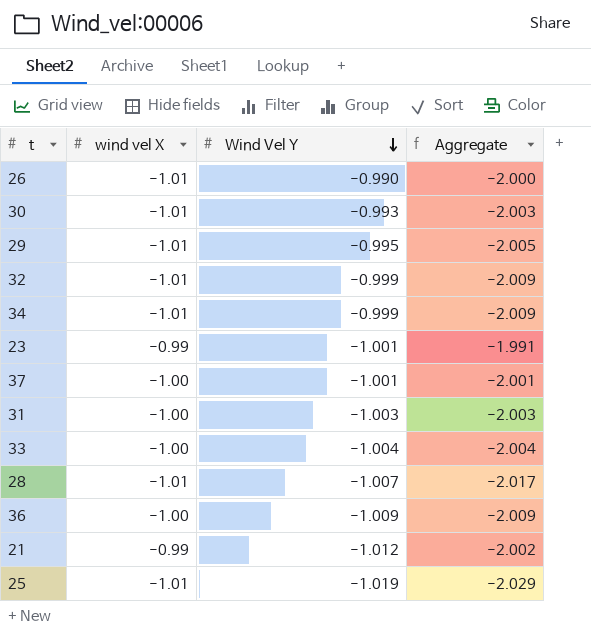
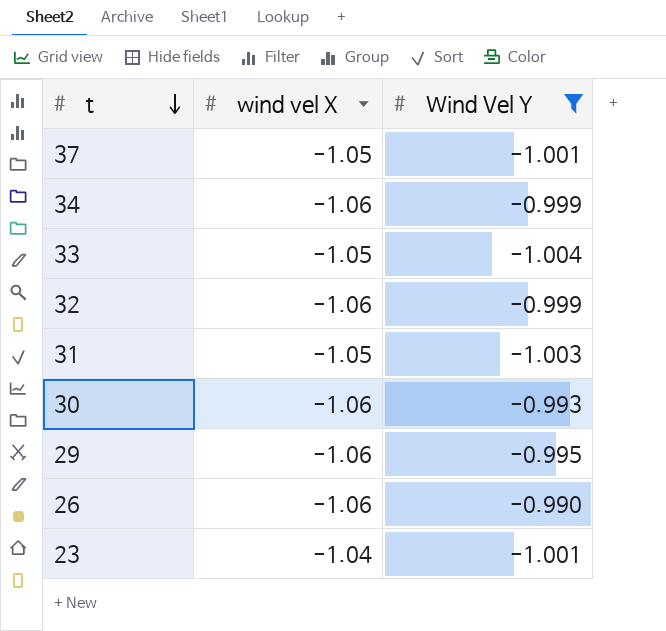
filter: none -> Wind Vel Y >= -1.004
row order: Wind Vel Y descending -> t descending
column Aggregate | formula: [wind vel X] + [Wind Vel Y] -> none
37 | wind vel X: -1.00 -> -1.05
34 | wind vel X: -1.01 -> -1.06
33 | wind vel X: -1.00 -> -1.05
32 | wind vel X: -1.01 -> -1.06
31 | wind vel X: -1.00 -> -1.05
30 | wind vel X: -1.01 -> -1.06
29 | wind vel X: -1.01 -> -1.06
26 | wind vel X: -1.01 -> -1.06
23 | wind vel X: -0.99 -> -1.04

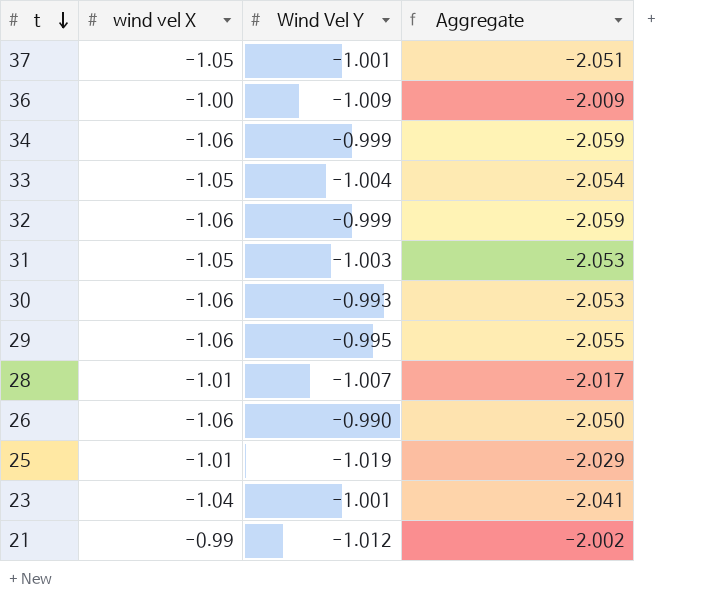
filter: Wind Vel Y >= -1.004 -> none
column Aggregate | formula: none -> [wind vel X] + [Wind Vel Y]

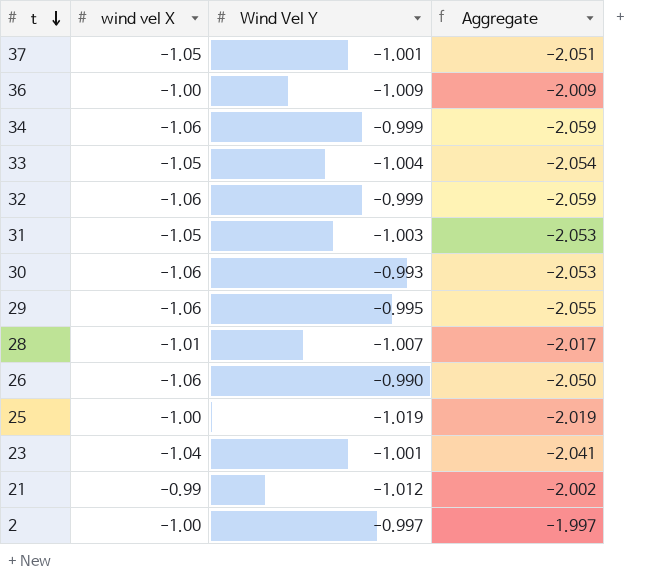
25 | wind vel X: -1.01 -> -1.00
25 | Aggregate: -2.029 -> -2.019
row 2: none -> -1.00 | -0.997 | -1.997

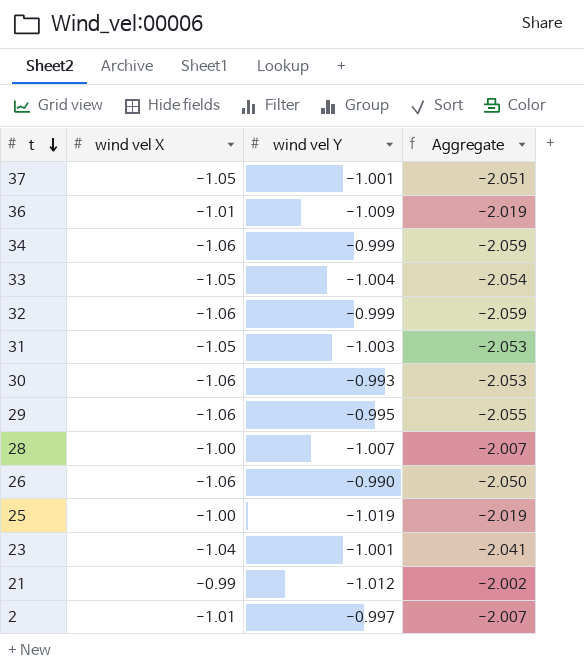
column name: Wind Vel Y -> wind vel Y
36 | wind vel X: -1.00 -> -1.01
36 | Aggregate: -2.009 -> -2.019
28 | wind vel X: -1.01 -> -1.00
28 | Aggregate: -2.017 -> -2.007
2 | wind vel X: -1.00 -> -1.01
2 | Aggregate: -1.997 -> -2.007

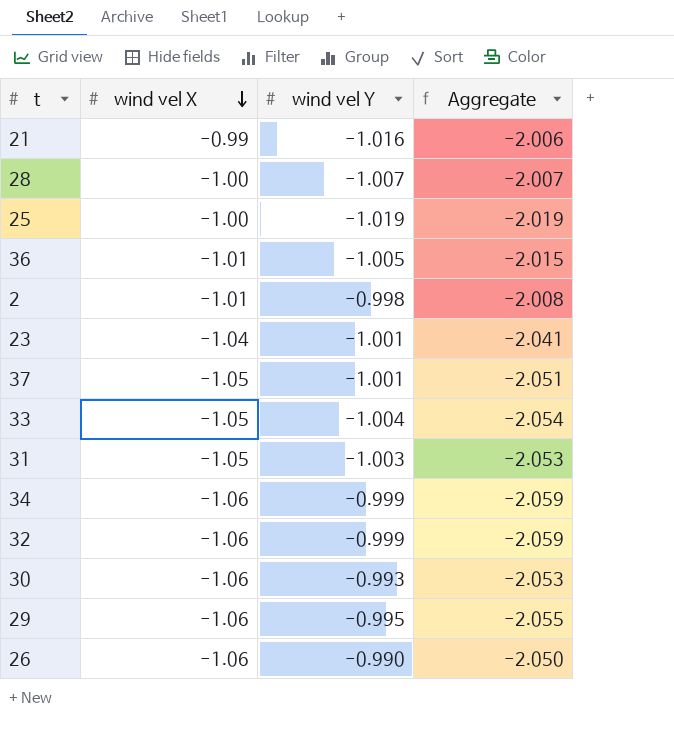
row order: t descending -> wind vel X descending
21 | wind vel Y: -1.012 -> -1.016
21 | Aggregate: -2.002 -> -2.006
36 | wind vel Y: -1.009 -> -1.005
36 | Aggregate: -2.019 -> -2.015
2 | wind vel Y: -0.997 -> -0.998
2 | Aggregate: -2.007 -> -2.008

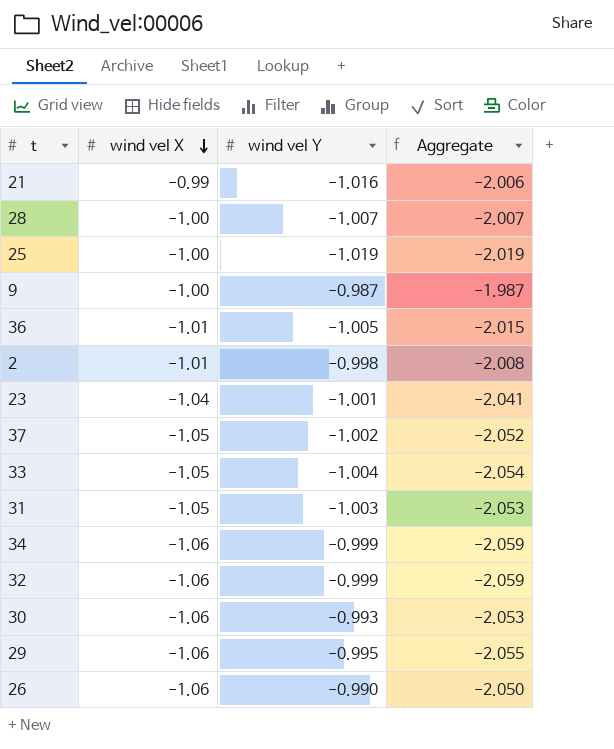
row 9: none -> -1.00 | -0.987 | -1.987
37 | wind vel Y: -1.001 -> -1.002
37 | Aggregate: -2.051 -> -2.052

